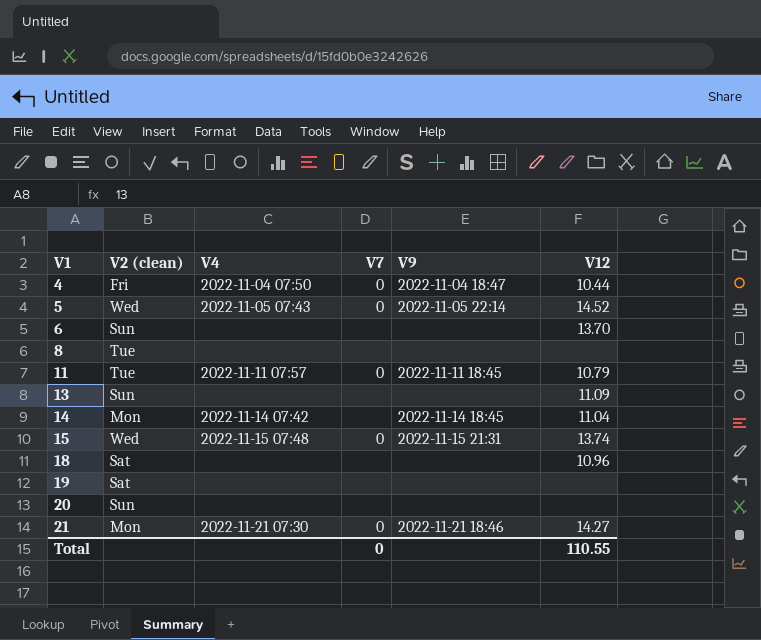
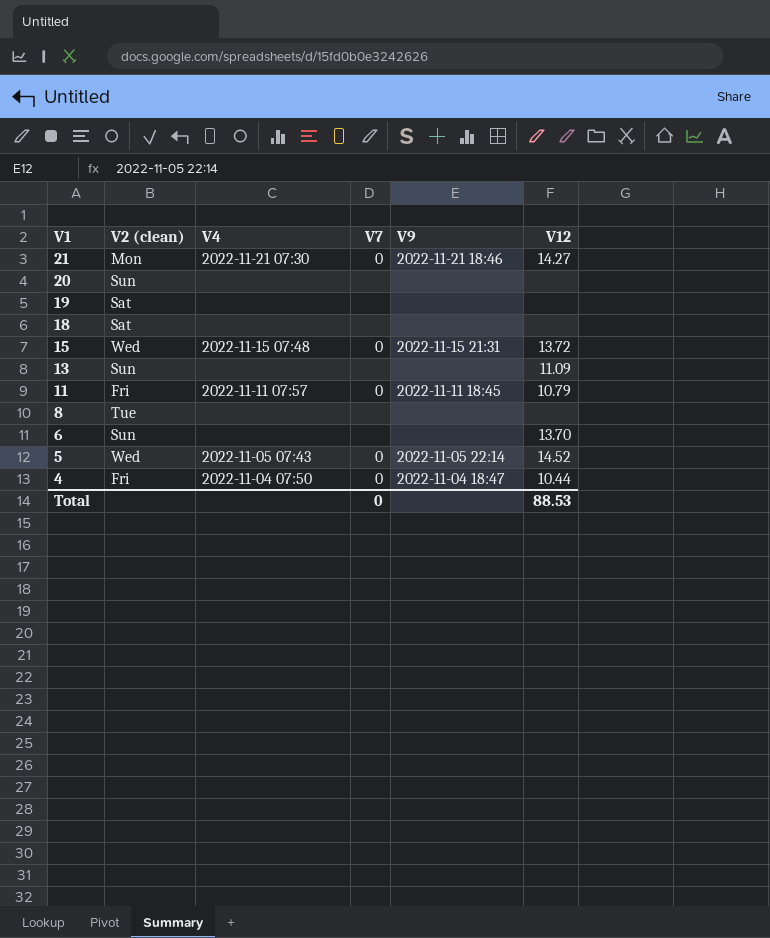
row order: V1 ascending -> V1 descending
row 14: Mon | 2022-11-14 07:42 | none | 2022-11-14 18:45 | 11.04 -> none
18 | V12: 10.96 -> none
15 | V12: 13.74 -> 13.72
11 | V2 (clean): Tue -> Fri
Total | V12: 110.55 -> 88.53

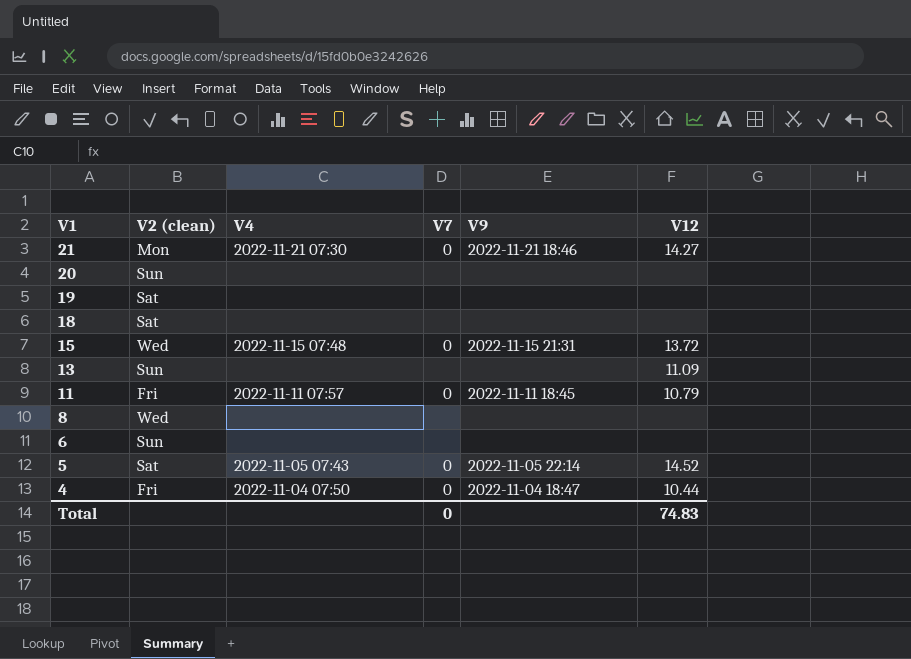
8 | V2 (clean): Tue -> Wed
6 | V12: 13.70 -> none
5 | V2 (clean): Wed -> Sat
Total | V12: 88.53 -> 74.83

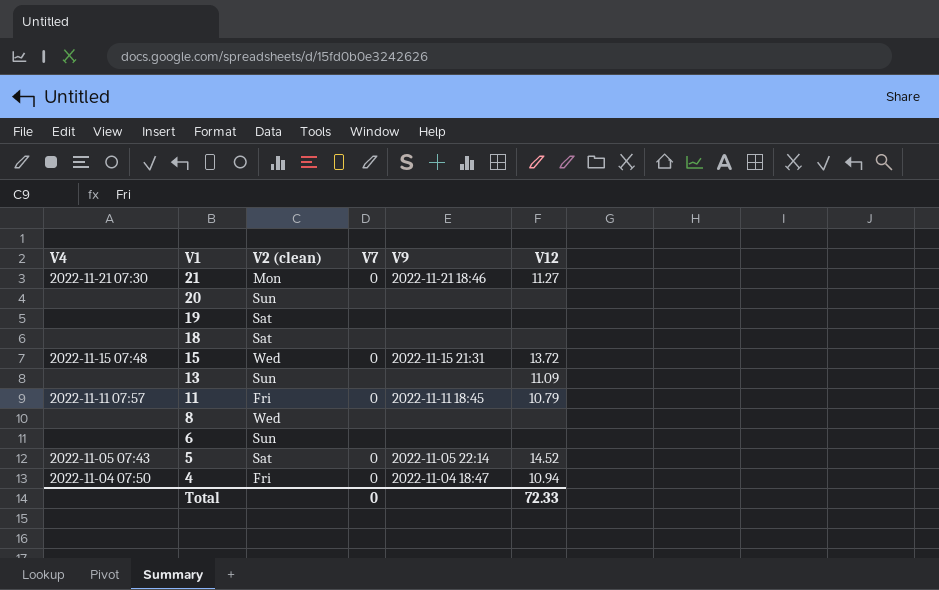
column V4 | position: 3 -> 1
21 | V12: 14.27 -> 11.27
4 | V12: 10.44 -> 10.94
Total | V12: 74.83 -> 72.33

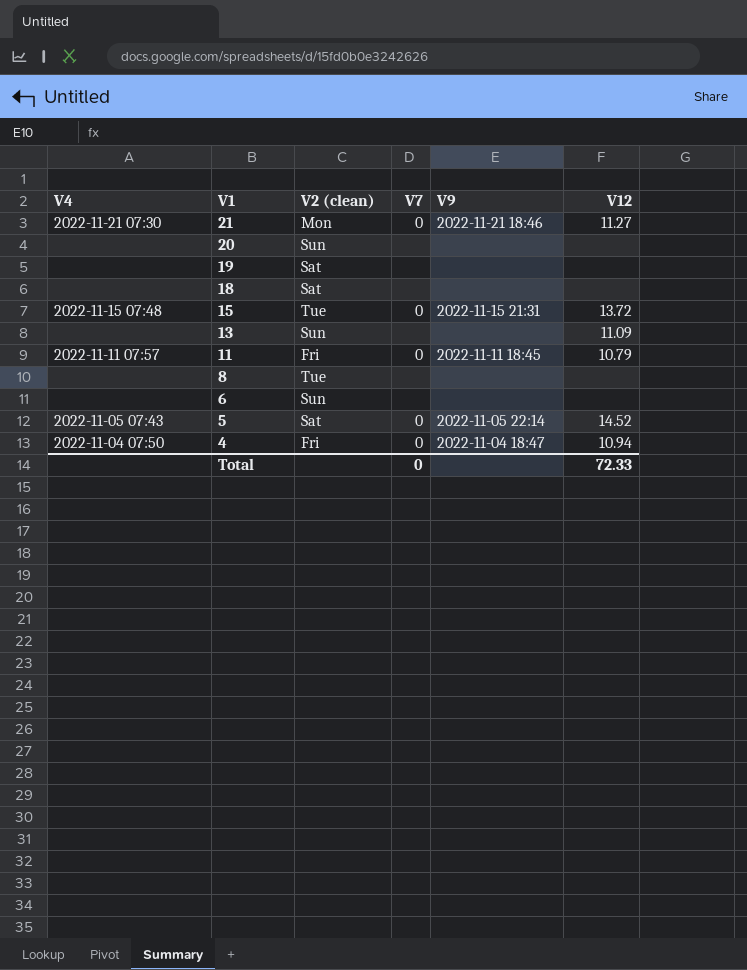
15 | V2 (clean): Wed -> Tue
8 | V2 (clean): Wed -> Tue

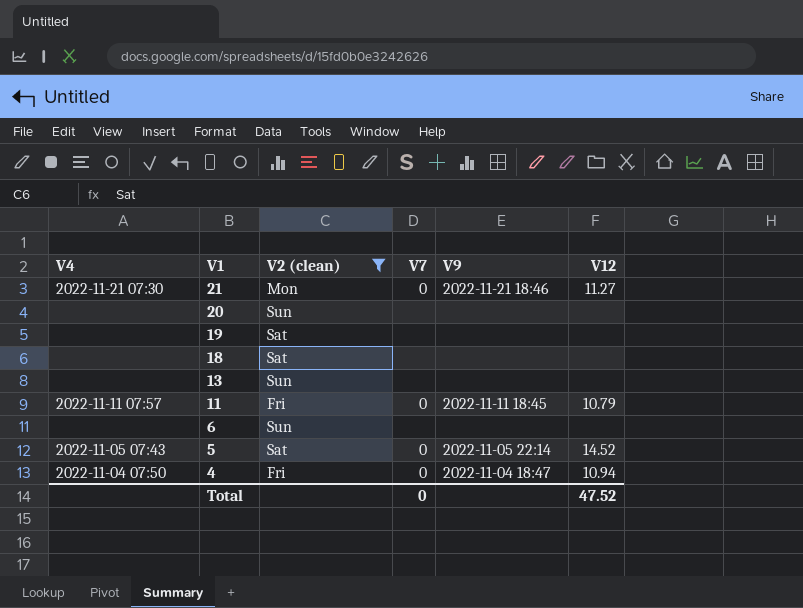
filter: none -> V2 (clean) != Tue
13 | V12: 11.09 -> none
Total | V12: 72.33 -> 47.52

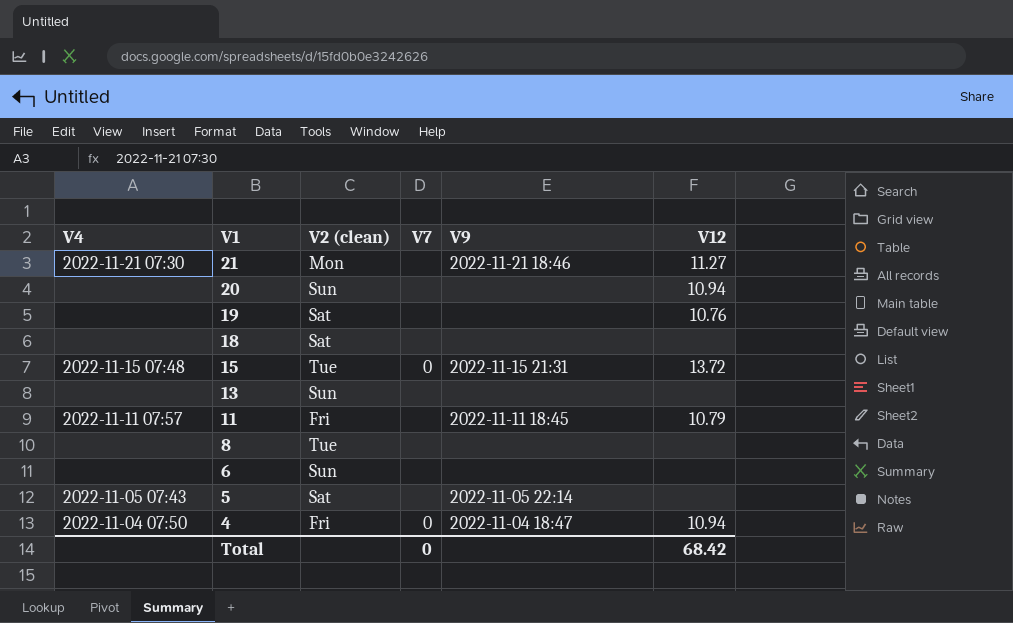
filter: V2 (clean) != Tue -> none
21 | V7: 0 -> none
20 | V12: none -> 10.94
19 | V12: none -> 10.76
11 | V7: 0 -> none
5 | V7: 0 -> none
5 | V12: 14.52 -> none
Total | V12: 47.52 -> 68.42

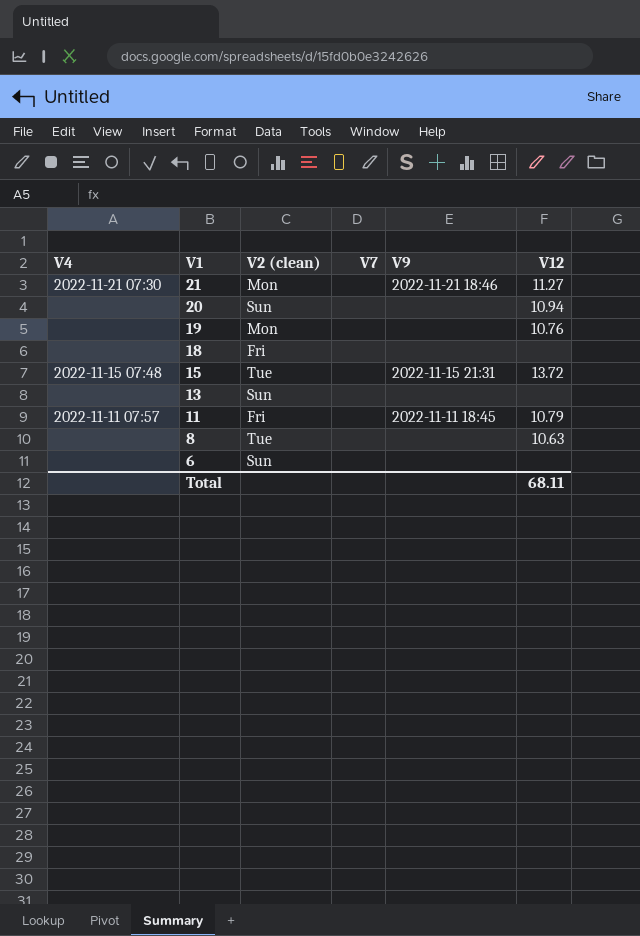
row 5: 2022-11-05 07:43 | Sat | none | 2022-11-05 22:14 | none -> none
row 4: 2022-11-04 07:50 | Fri | 0 | 2022-11-04 18:47 | 10.94 -> none
19 | V2 (clean): Sat -> Mon
18 | V2 (clean): Sat -> Fri
15 | V7: 0 -> none
8 | V12: none -> 10.63
Total | V7: 0 -> none
Total | V12: 68.42 -> 68.11

